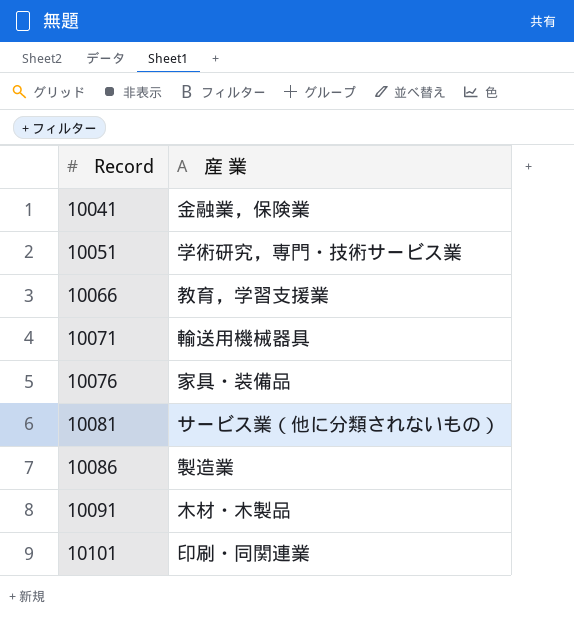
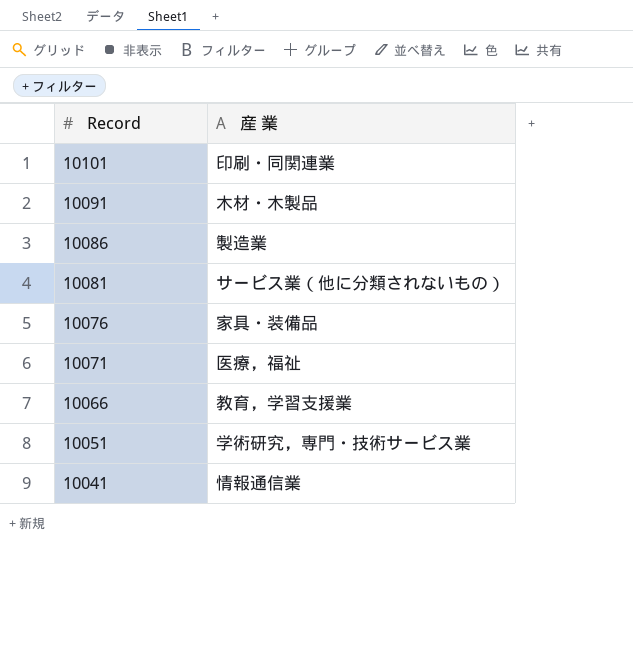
row order: Record ascending -> Record descending
10071 | 産 業: 輸送用機械器具 -> 医療，福祉
10041 | 産 業: 金融業，保険業 -> 情報通信業

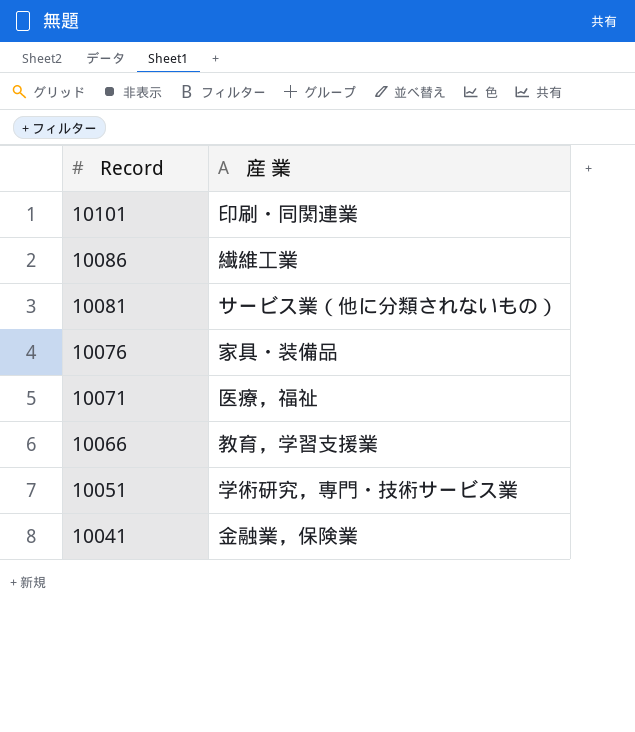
row 10091: 木材・木製品 -> none
10086 | 産 業: 製造業 -> 繊維工業
10041 | 産 業: 情報通信業 -> 金融業，保険業

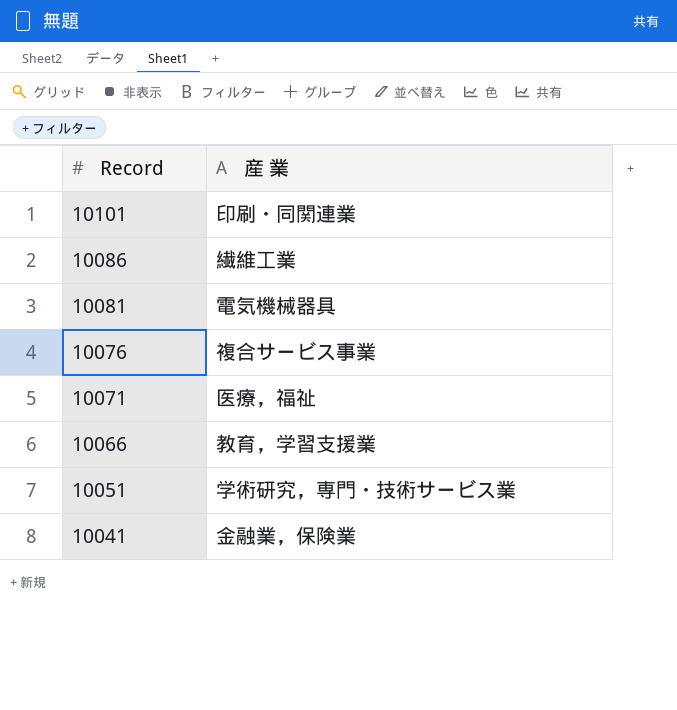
10081 | 産 業: サービス業（他に分類されないもの） -> 電気機械器具
10076 | 産 業: 家具・装備品 -> 複合サービス事業

